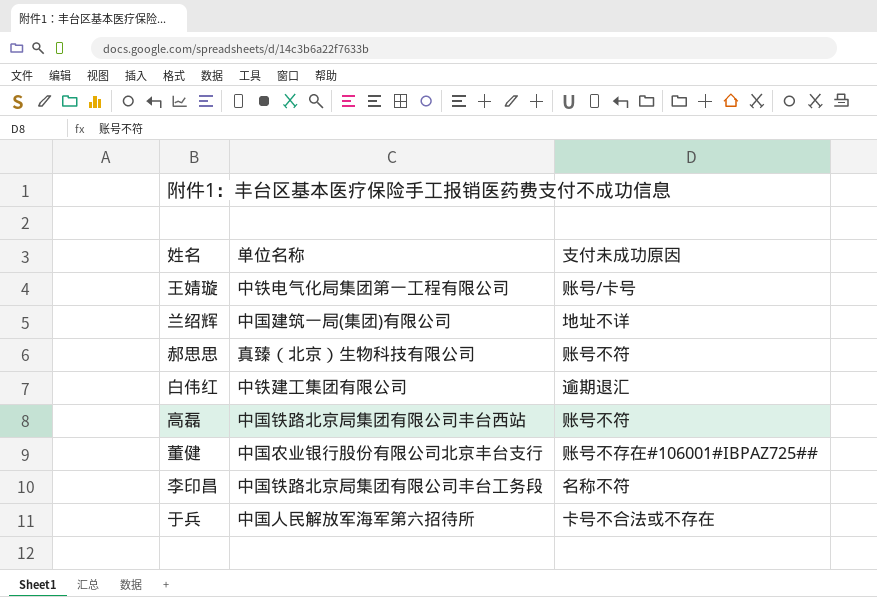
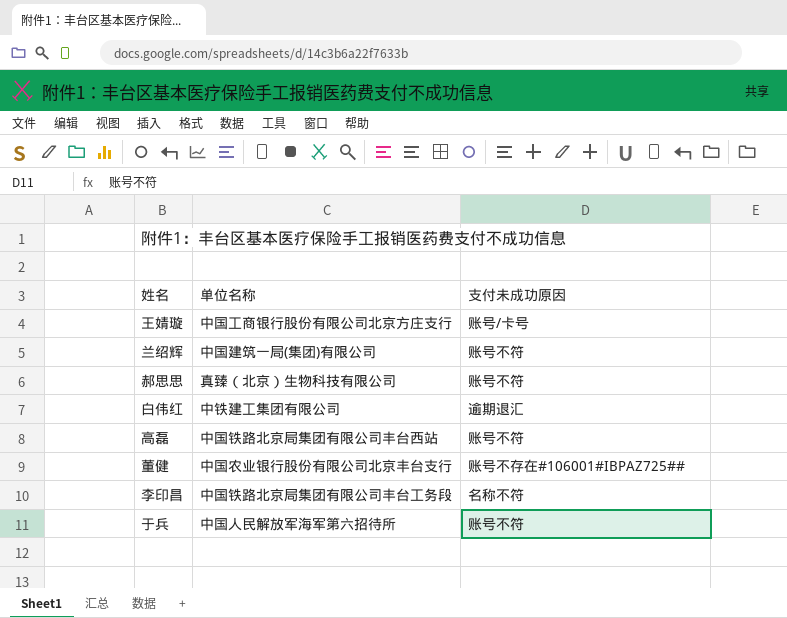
王婧璇 | 单位名称: 中铁电气化局集团第一工程有限公司 -> 中国工商银行股份有限公司北京方庄支行
兰绍辉 | 支付未成功原因: 地址不详 -> 账号不符
于兵 | 支付未成功原因: 卡号不合法或不存在 -> 账号不符

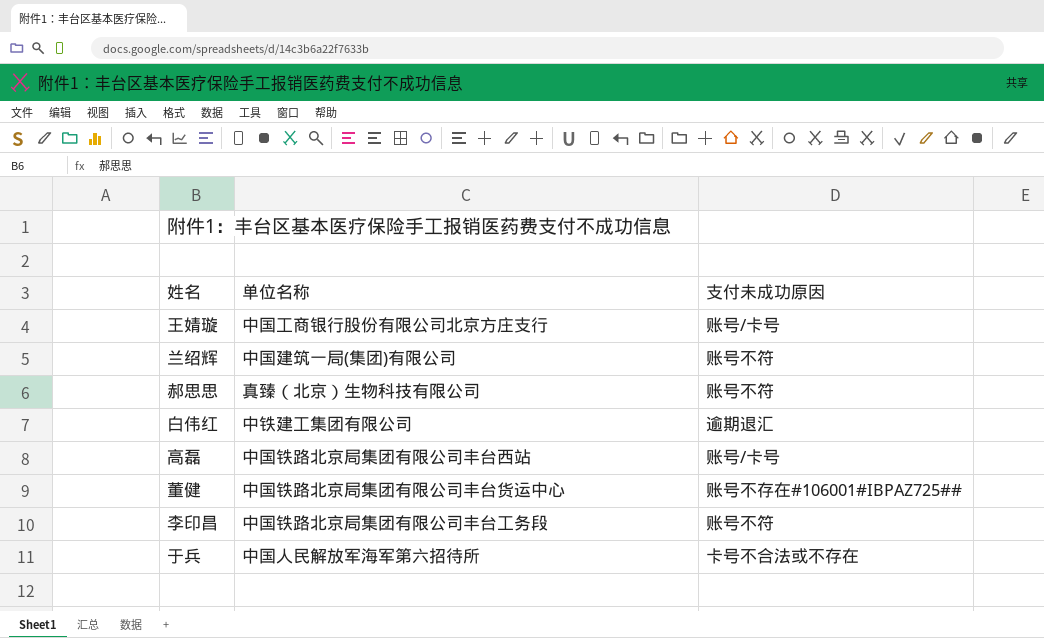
高磊 | 支付未成功原因: 账号不符 -> 账号/卡号
董健 | 单位名称: 中国农业银行股份有限公司北京丰台支行 -> 中国铁路北京局集团有限公司丰台货运中心
李印昌 | 支付未成功原因: 名称不符 -> 账号不符
于兵 | 支付未成功原因: 账号不符 -> 卡号不合法或不存在

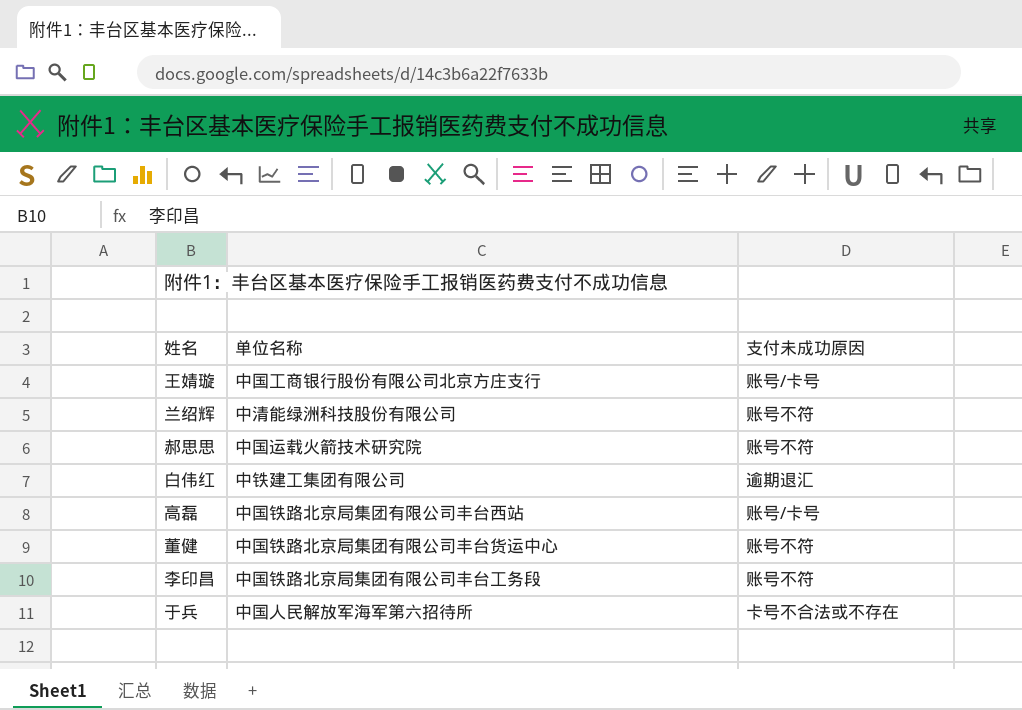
兰绍辉 | 单位名称: 中国建筑一局(集团)有限公司 -> 中清能绿洲科技股份有限公司
郝思思 | 单位名称: 真臻（北京）生物科技有限公司 -> 中国运载火箭技术研究院
董健 | 支付未成功原因: 账号不存在#106001#IBPAZ725## -> 账号不符

